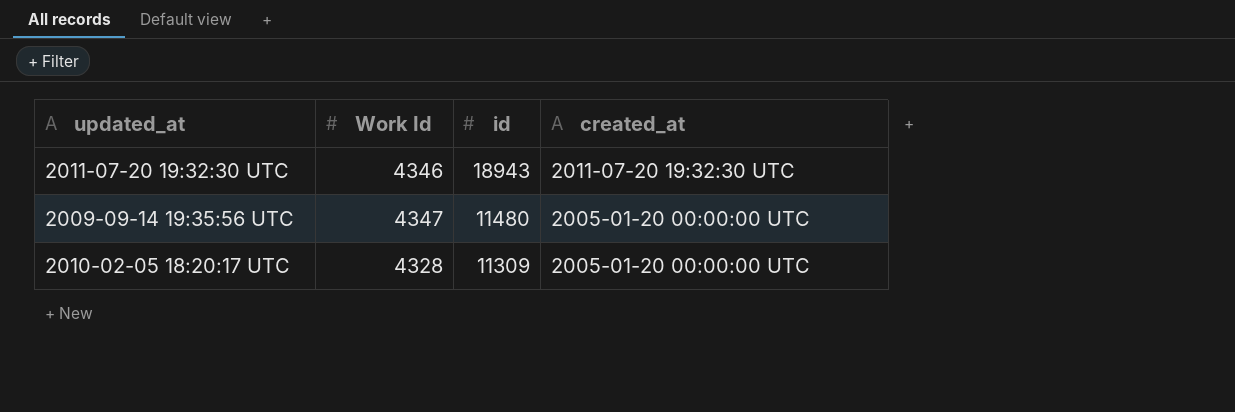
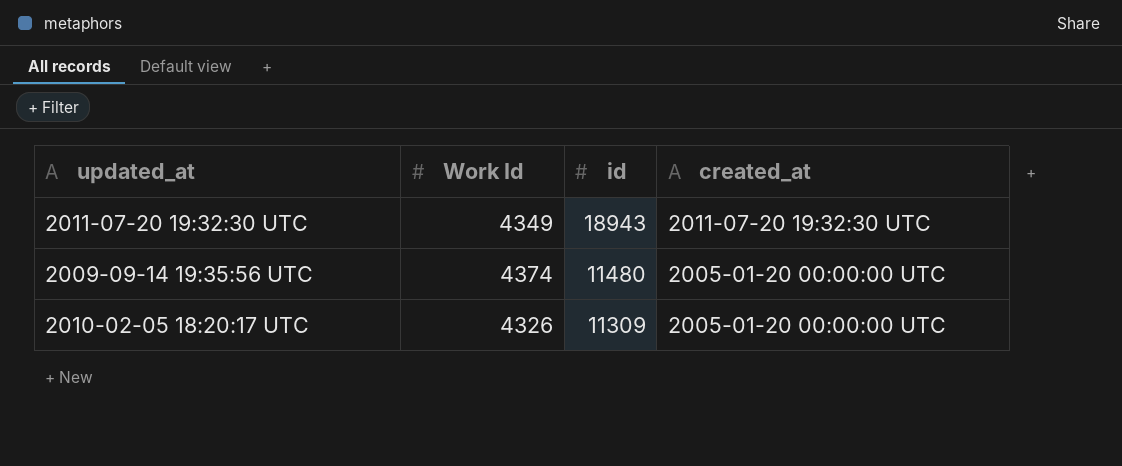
2011-07-20 19:32:30 UTC | Work Id: 4346 -> 4349
2009-09-14 19:35:56 UTC | Work Id: 4347 -> 4374
2010-02-05 18:20:17 UTC | Work Id: 4328 -> 4326

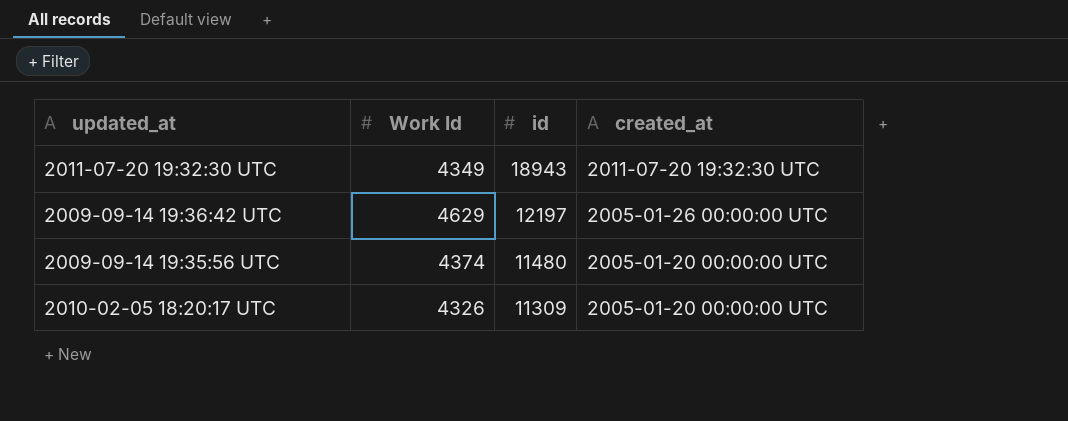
row 2009-09-14 19:36:42 UTC: none -> 4629 | 12197 | 2005-01-26 00:00:00 UTC

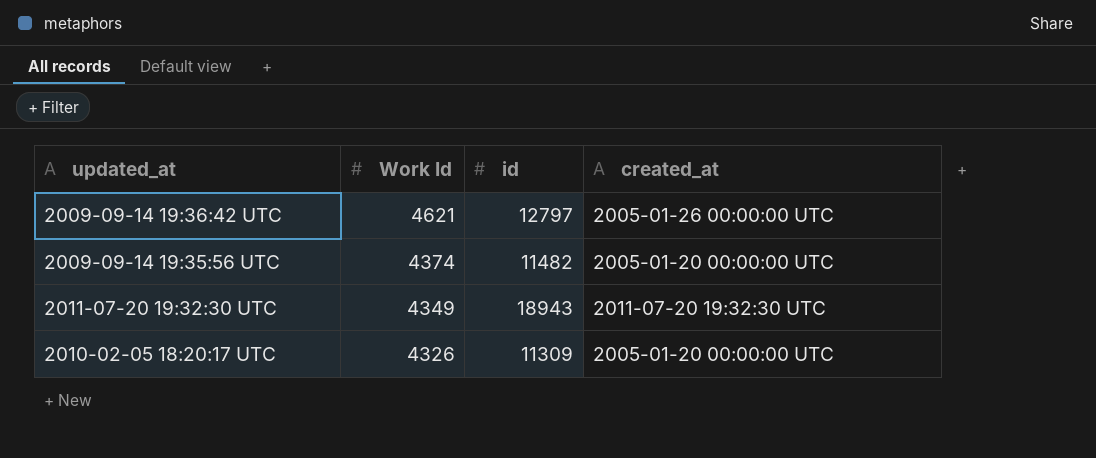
row order: id descending -> Work Id descending
2009-09-14 19:36:42 UTC | Work Id: 4629 -> 4621
2009-09-14 19:36:42 UTC | id: 12197 -> 12797
2009-09-14 19:35:56 UTC | id: 11480 -> 11482

